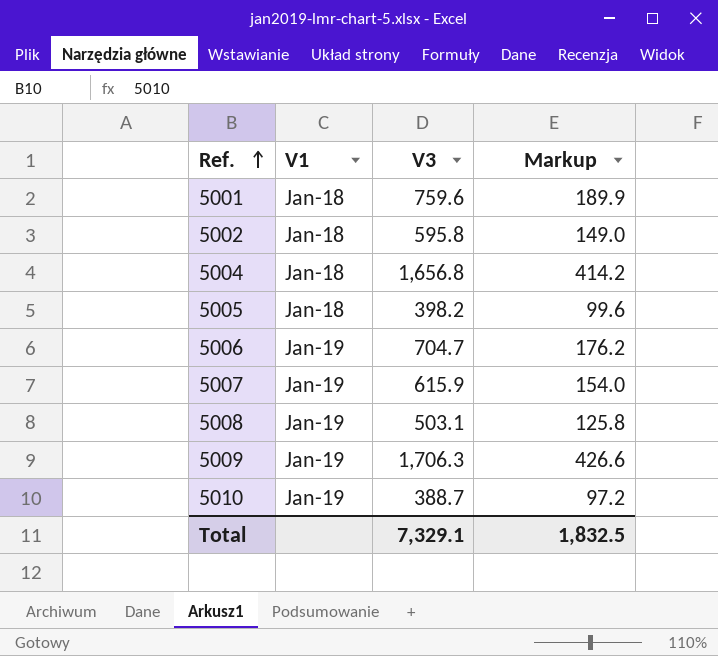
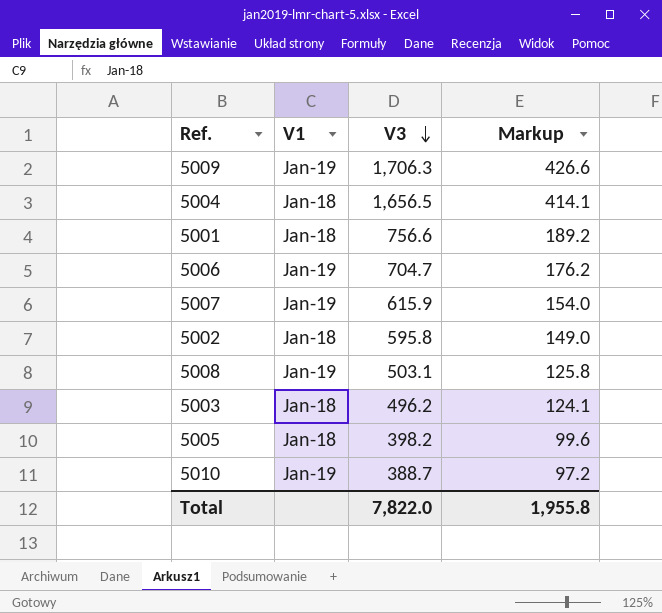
row order: Ref. ascending -> V3 descending
5004 | V3: 1,656.8 -> 1,656.5
5004 | Markup: 414.2 -> 414.1
5001 | V3: 759.6 -> 756.6
5001 | Markup: 189.9 -> 189.2
row 5003: none -> Jan-18 | 496.2 | 124.1
Total | V3: 7,329.1 -> 7,822.0
Total | Markup: 1,832.5 -> 1,955.8

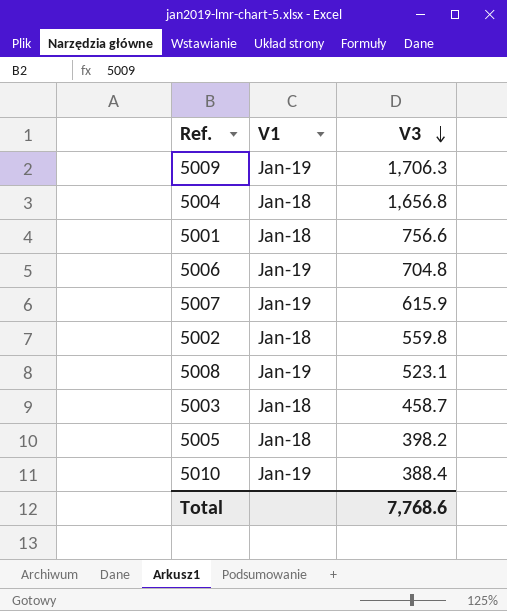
column Markup | formula: [V3] * 0.25 -> none
5004 | V3: 1,656.5 -> 1,656.8
5006 | V3: 704.7 -> 704.8
5002 | V3: 595.8 -> 559.8
5008 | V3: 503.1 -> 523.1
5003 | V3: 496.2 -> 458.7
5010 | V3: 388.7 -> 388.4
Total | V3: 7,822.0 -> 7,768.6

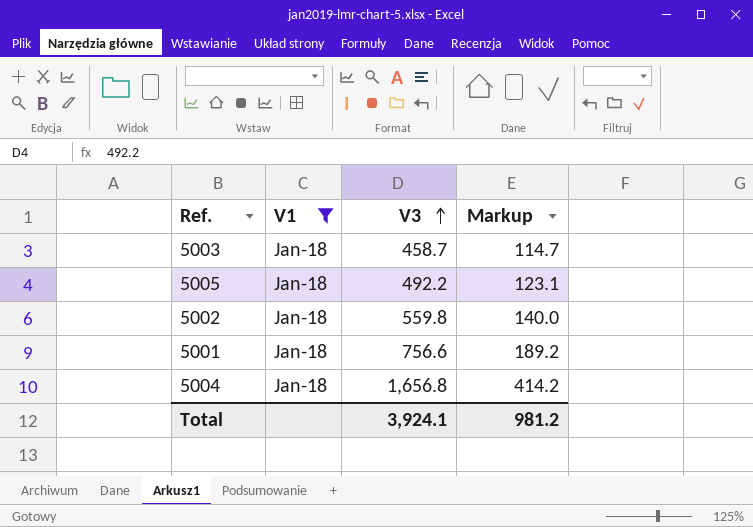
filter: none -> V1 = Jan-18
row order: V3 descending -> V3 ascending
column Markup | formula: none -> [V3] * 0.25
5005 | V3: 398.2 -> 492.2
Total | V3: 7,768.6 -> 3,924.1

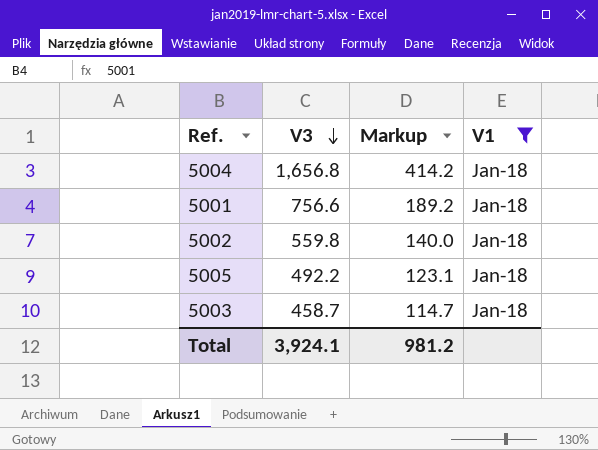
row order: V3 ascending -> V3 descending
column V1 | position: 2 -> 4

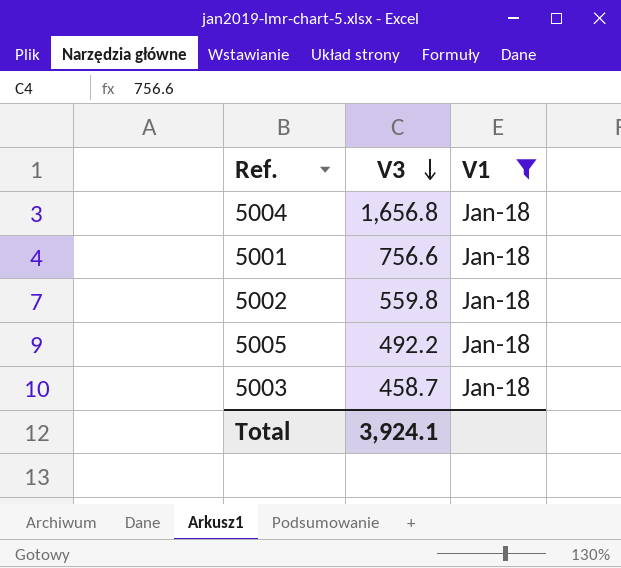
column Markup | formula: [V3] * 0.25 -> none

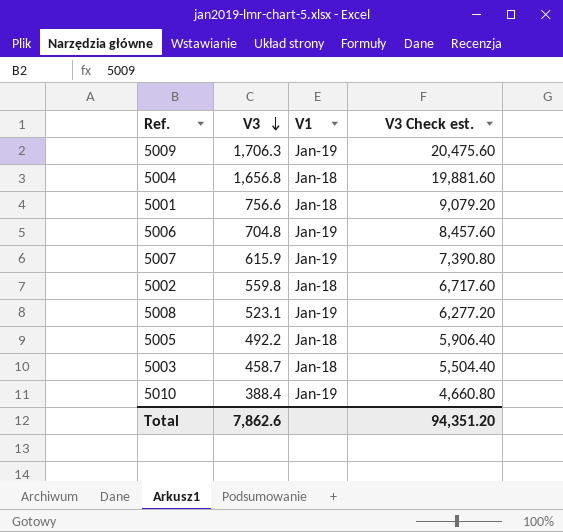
filter: V1 = Jan-18 -> none
column V3 Check est. | formula: none -> [V3] * 12
Total | V3: 3,924.1 -> 7,862.6

